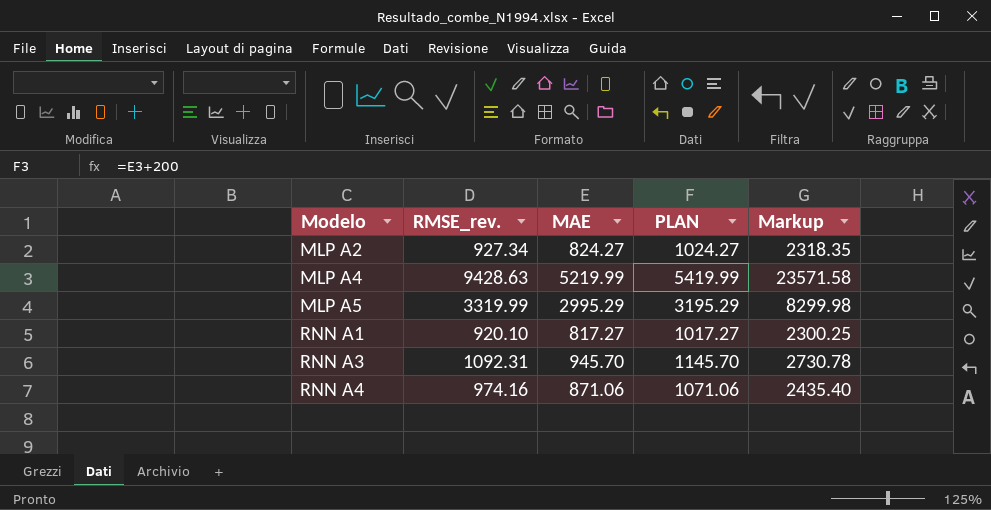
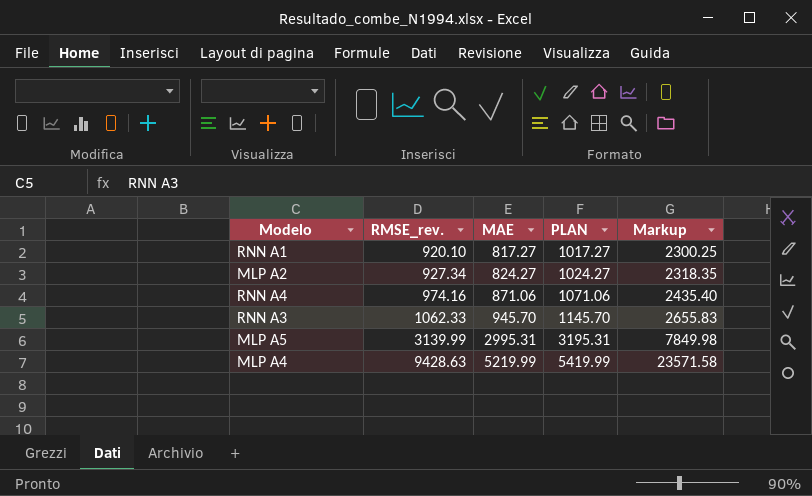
row order: Modelo ascending -> RMSE_rev. ascending
RNN A3 | RMSE_rev.: 1092.31 -> 1062.33
RNN A3 | Markup: 2730.78 -> 2655.83
MLP A5 | RMSE_rev.: 3319.99 -> 3139.99
MLP A5 | MAE: 2995.29 -> 2995.31
MLP A5 | PLAN: 3195.29 -> 3195.31
MLP A5 | Markup: 8299.98 -> 7849.98

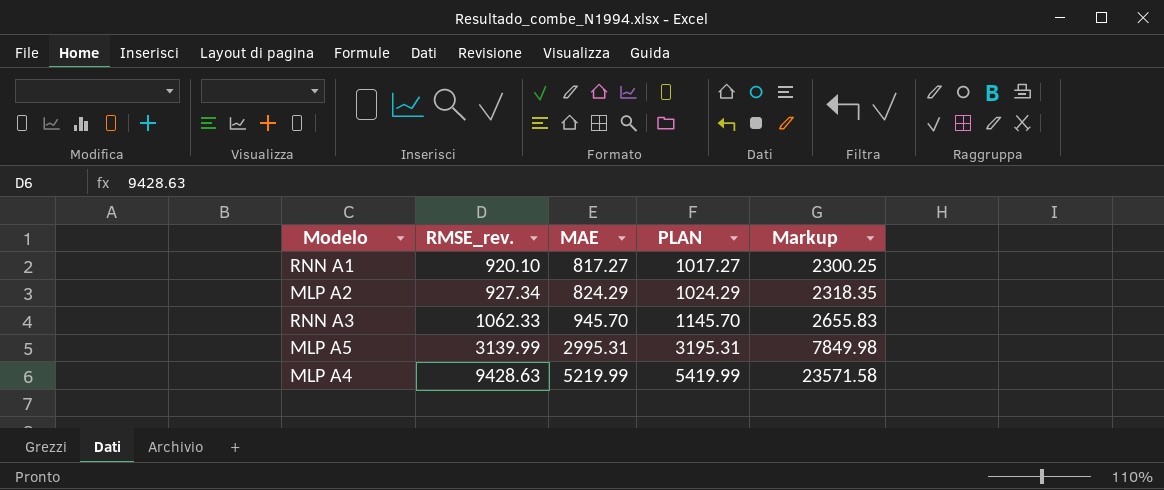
row RNN A4: 974.16 | 871.06 | 1071.06 | 2435.40 -> none
MLP A2 | MAE: 824.27 -> 824.29
MLP A2 | PLAN: 1024.27 -> 1024.29

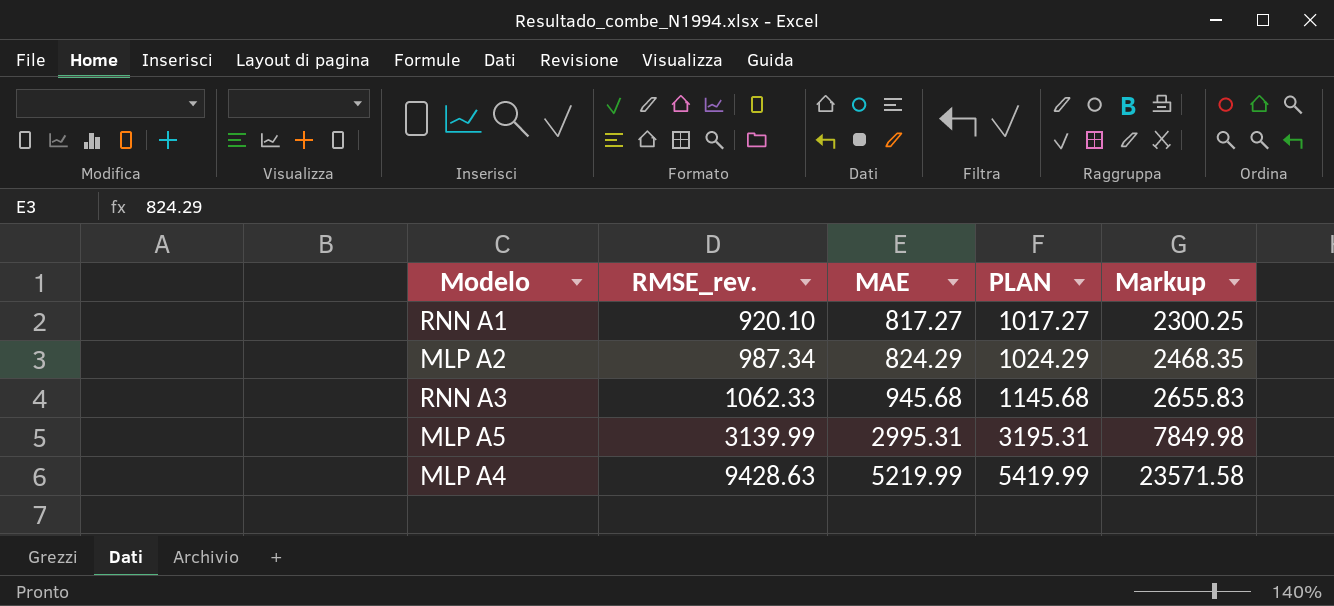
MLP A2 | RMSE_rev.: 927.34 -> 987.34
MLP A2 | Markup: 2318.35 -> 2468.35
RNN A3 | MAE: 945.70 -> 945.68
RNN A3 | PLAN: 1145.70 -> 1145.68

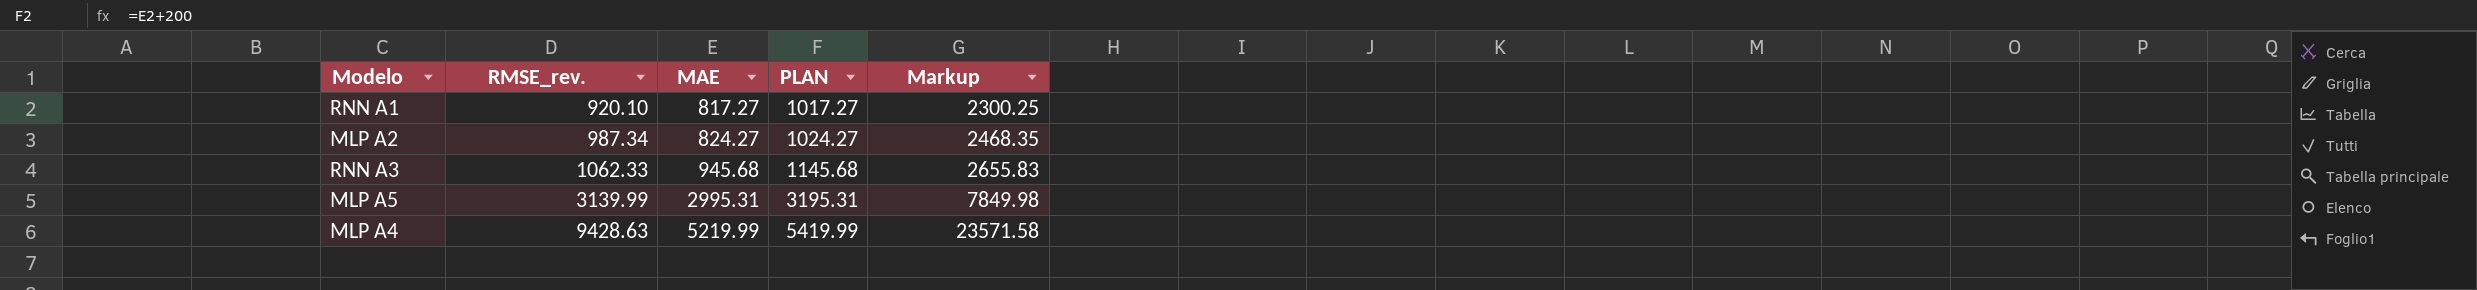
MLP A2 | MAE: 824.29 -> 824.27
MLP A2 | PLAN: 1024.29 -> 1024.27

